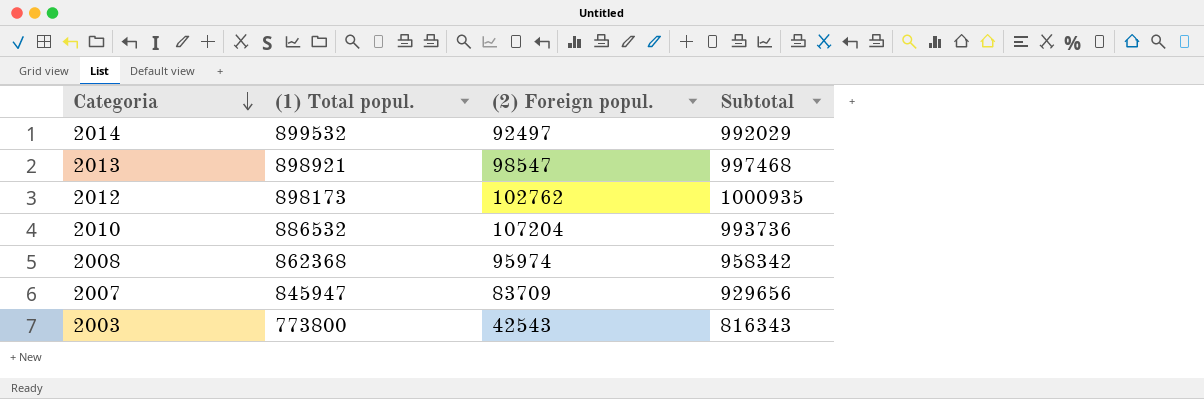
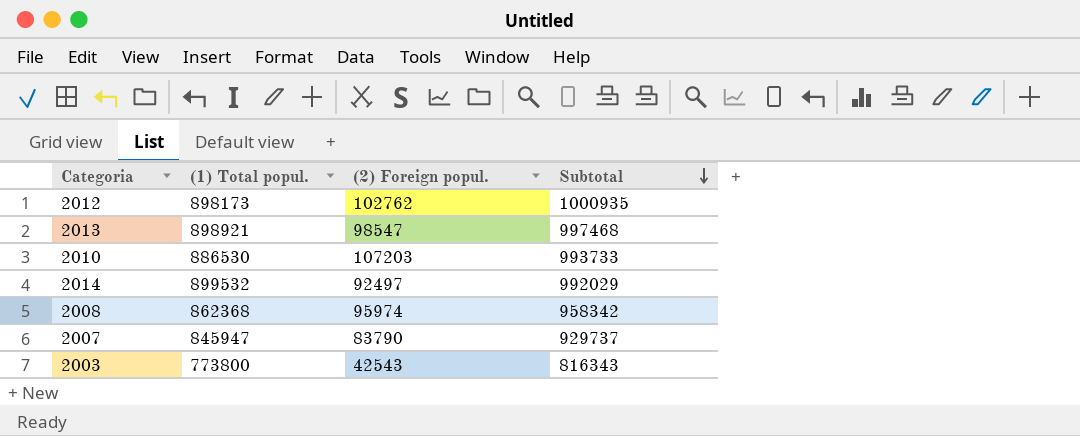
row order: Categoria descending -> Subtotal descending
2010 | (1) Total popul.: 886532 -> 886530
2010 | (2) Foreign popul.: 107204 -> 107203
2010 | Subtotal: 993736 -> 993733
2007 | (2) Foreign popul.: 83709 -> 83790
2007 | Subtotal: 929656 -> 929737

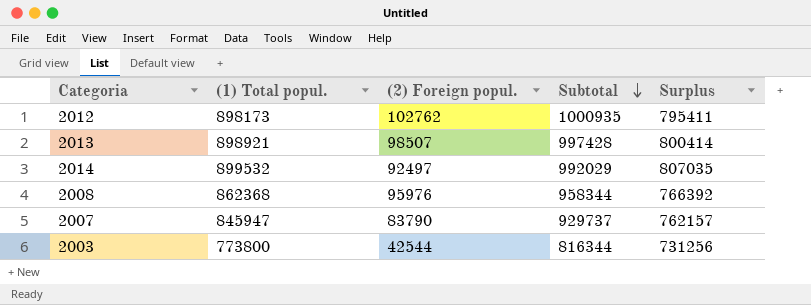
column Surplus | formula: none -> [(1) Total popul.] - [(2) Foreign popul.]
row 2010: 886530 | 107203 | 993733 -> none
2013 | (2) Foreign popul.: 98547 -> 98507
2013 | Subtotal: 997468 -> 997428
2008 | (2) Foreign popul.: 95974 -> 95976
2008 | Subtotal: 958342 -> 958344
2003 | (2) Foreign popul.: 42543 -> 42544
2003 | Subtotal: 816343 -> 816344

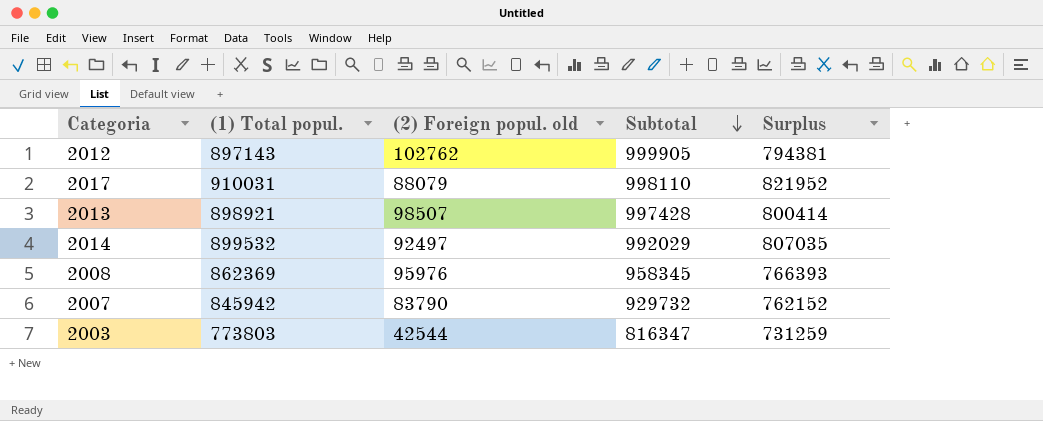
column name: (2) Foreign popul. -> (2) Foreign popul. old
2012 | (1) Total popul.: 898173 -> 897143
2012 | Subtotal: 1000935 -> 999905
2012 | Surplus: 795411 -> 794381
row 2017: none -> 910031 | 88079 | 998110 | 821952
2008 | (1) Total popul.: 862368 -> 862369
2008 | Subtotal: 958344 -> 958345
2008 | Surplus: 766392 -> 766393
2007 | (1) Total popul.: 845947 -> 845942
2007 | Subtotal: 929737 -> 929732
2007 | Surplus: 762157 -> 762152
2003 | (1) Total popul.: 773800 -> 773803
2003 | Subtotal: 816344 -> 816347
2003 | Surplus: 731256 -> 731259

